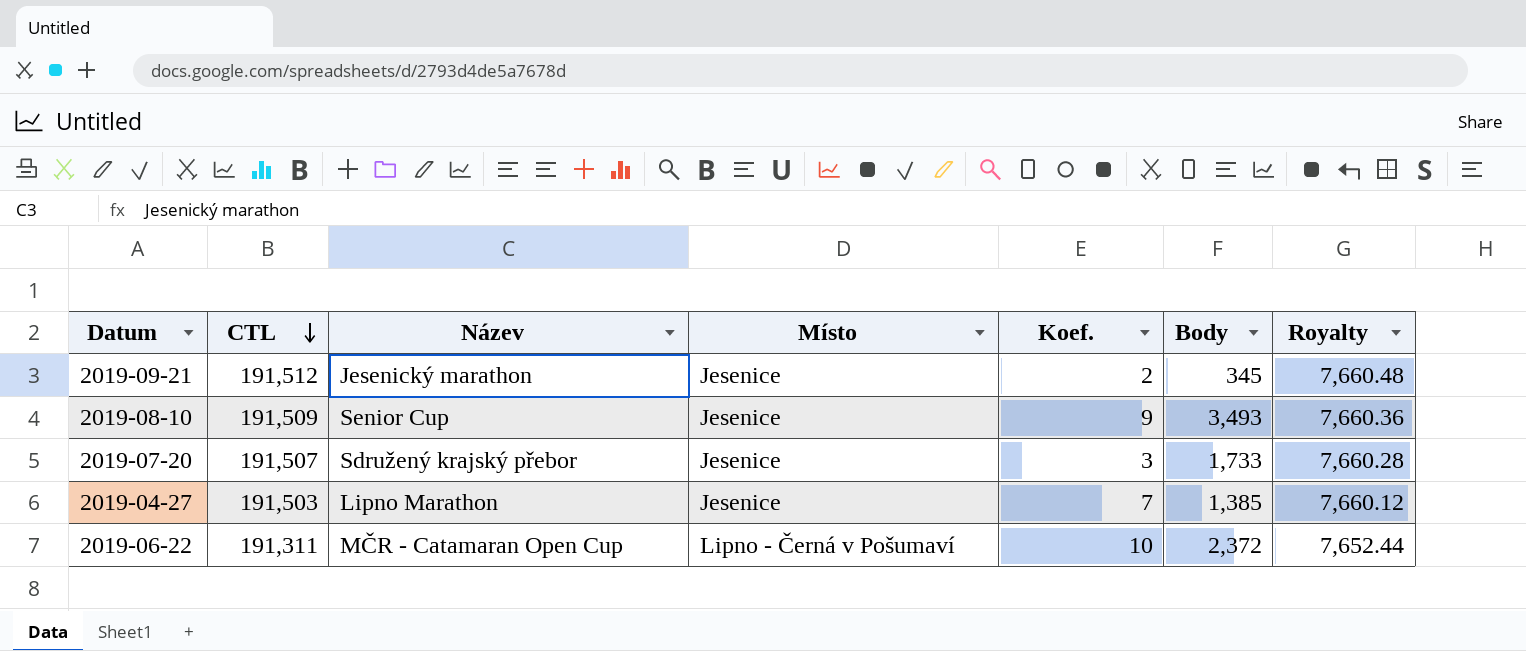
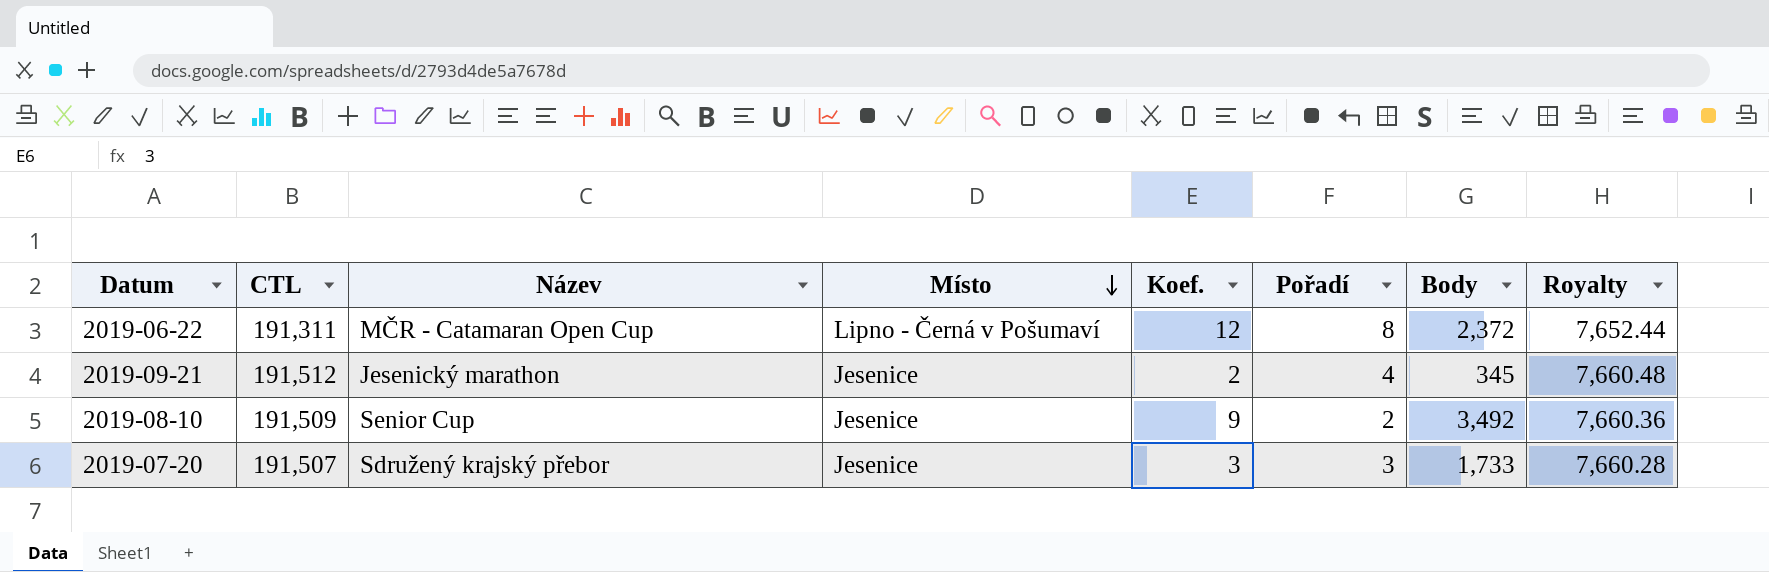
row order: CTL descending -> Místo descending
column Pořadí | position: none -> 6
row 2019-04-27: 191,503 | Lipno Marathon | Jesenice | 7 | 1,385 | 7,660.12 -> none
2019-06-22 | Koef.: 10 -> 12
2019-08-10 | Body: 3,493 -> 3,492

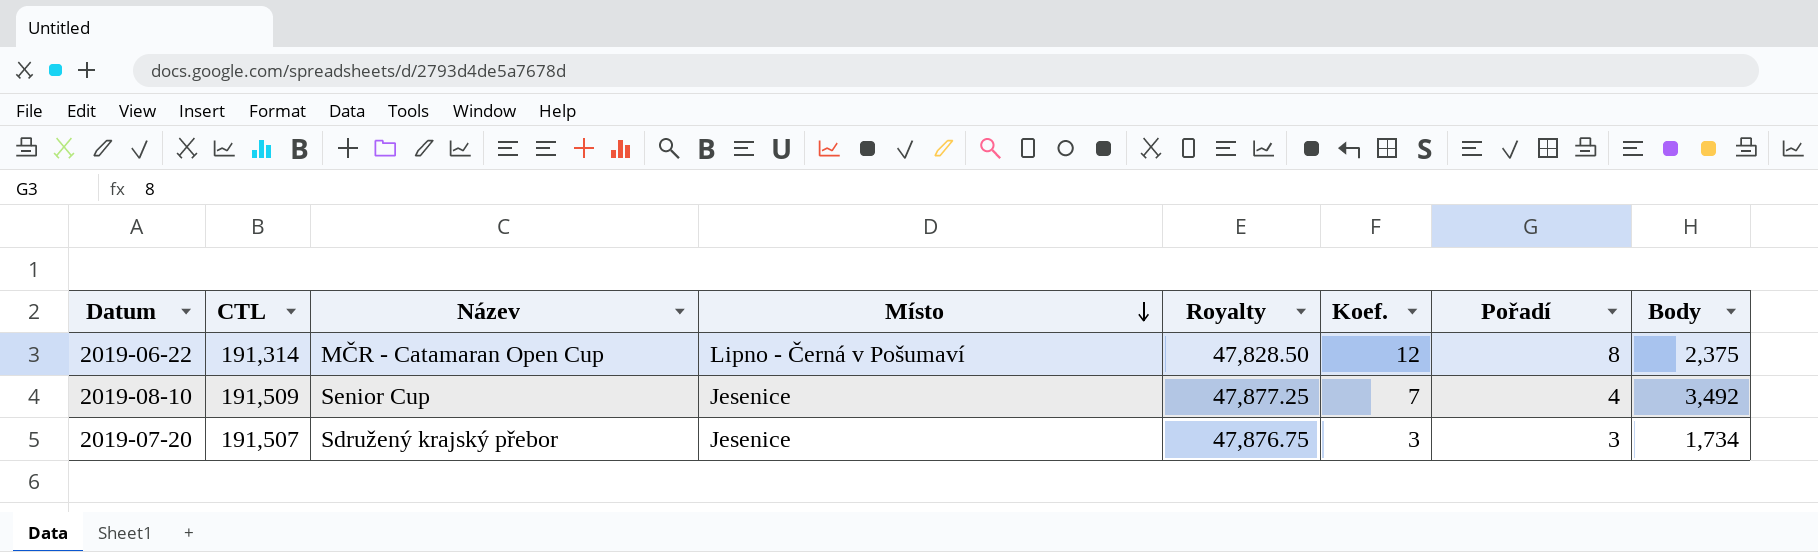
column Royalty | formula: [CTL] * 0.04 -> [CTL] * 0.25
column Royalty | position: 8 -> 5
row 2019-09-21: 191,512 | Jesenický marathon | Jesenice | 2 | 4 | 345 | 7,660.48 -> none
2019-06-22 | CTL: 191,311 -> 191,314
2019-06-22 | Body: 2,372 -> 2,375
2019-08-10 | Koef.: 9 -> 7
2019-08-10 | Pořadí: 2 -> 4
2019-07-20 | Body: 1,733 -> 1,734

